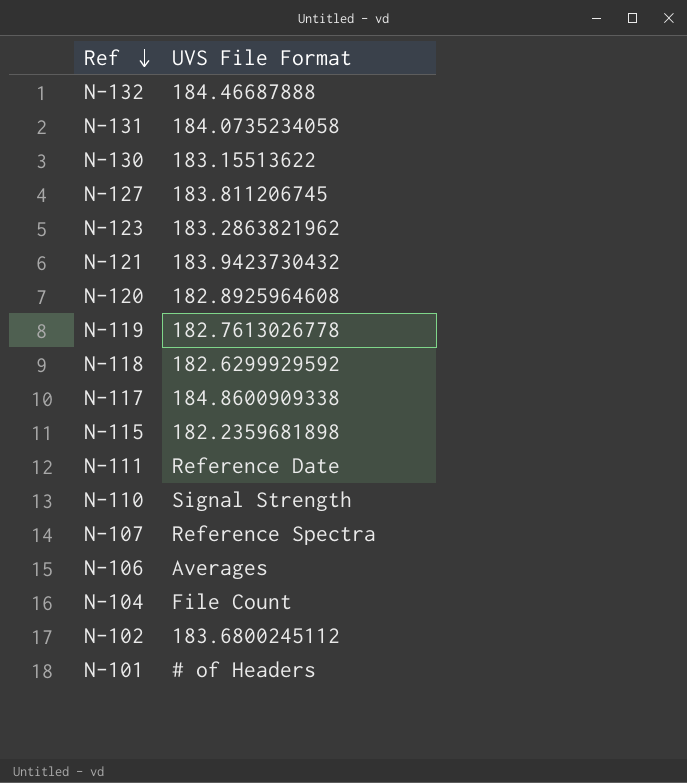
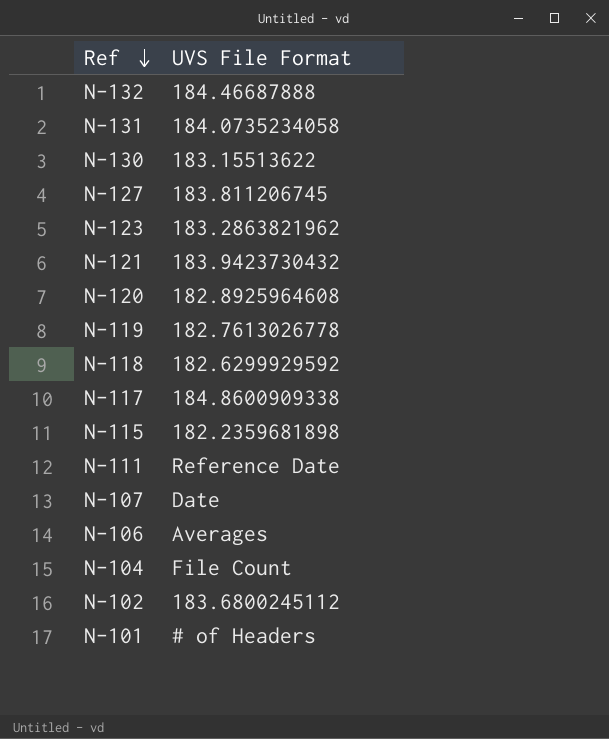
row N-110: Signal Strength -> none
N-107 | UVS File Format: Reference Spectra -> Date

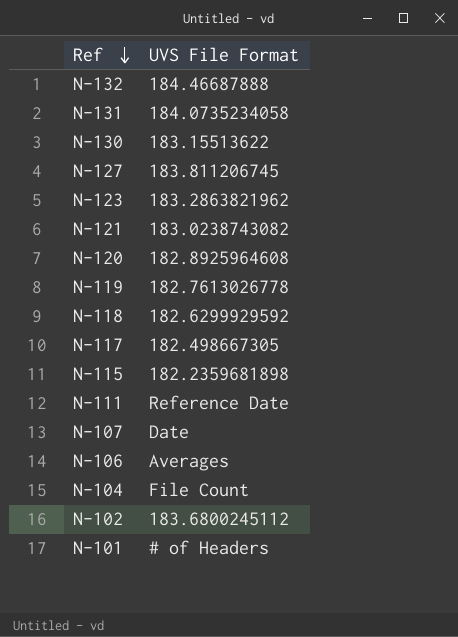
N-121 | UVS File Format: 183.9423730432 -> 183.0238743082
N-117 | UVS File Format: 184.8600909338 -> 182.498667305

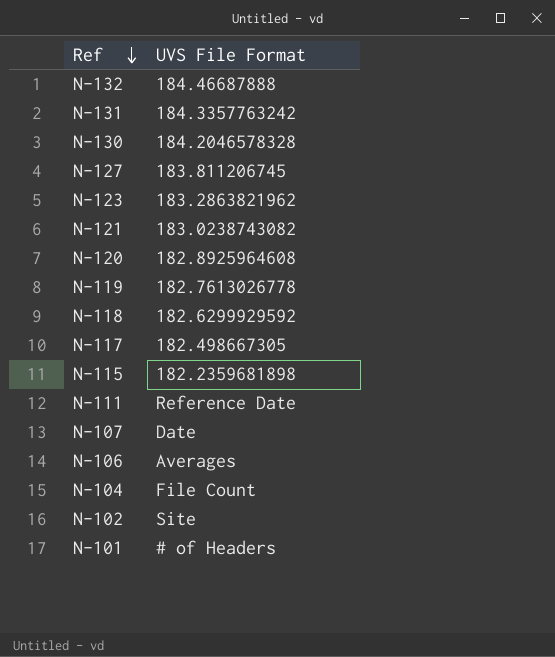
N-131 | UVS File Format: 184.0735234058 -> 184.3357763242
N-130 | UVS File Format: 183.15513622 -> 184.2046578328
N-102 | UVS File Format: 183.6800245112 -> Site

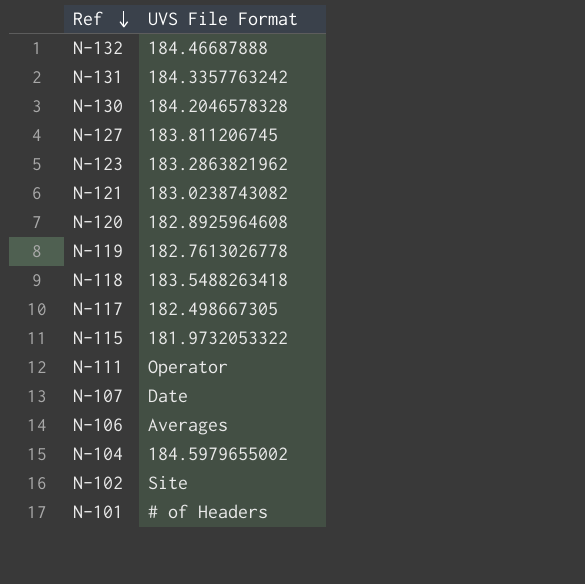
N-118 | UVS File Format: 182.6299929592 -> 183.5488263418
N-115 | UVS File Format: 182.2359681898 -> 181.9732053322
N-111 | UVS File Format: Reference Date -> Operator
N-104 | UVS File Format: File Count -> 184.5979655002

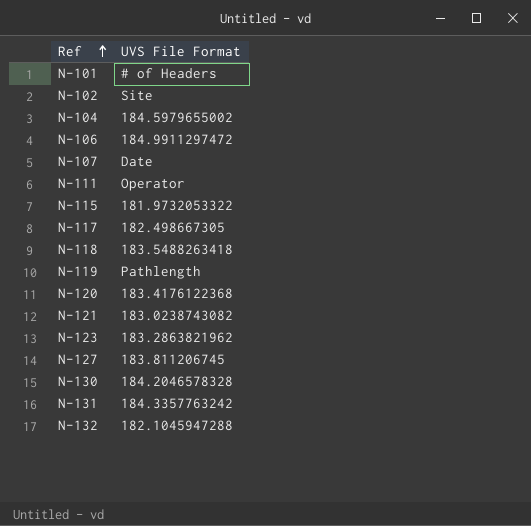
row order: Ref descending -> Ref ascending
N-106 | UVS File Format: Averages -> 184.9911297472
N-119 | UVS File Format: 182.7613026778 -> Pathlength
N-120 | UVS File Format: 182.8925964608 -> 183.4176122368
N-132 | UVS File Format: 184.46687888 -> 182.1045947288

